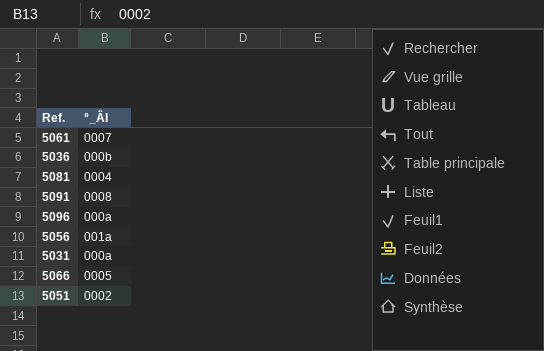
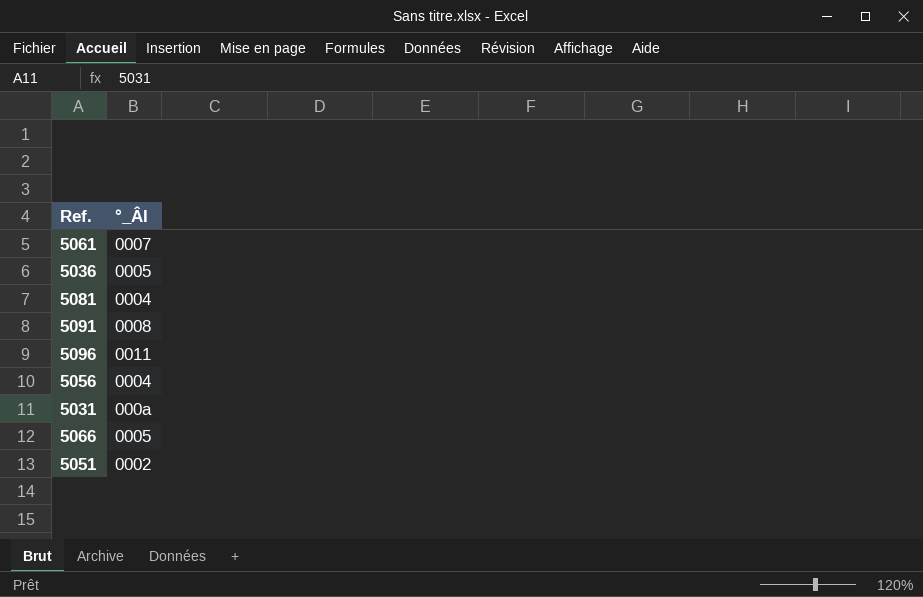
5036 | °_ÂI: 000b -> 0005
5096 | °_ÂI: 000a -> 0011
5056 | °_ÂI: 001a -> 0004

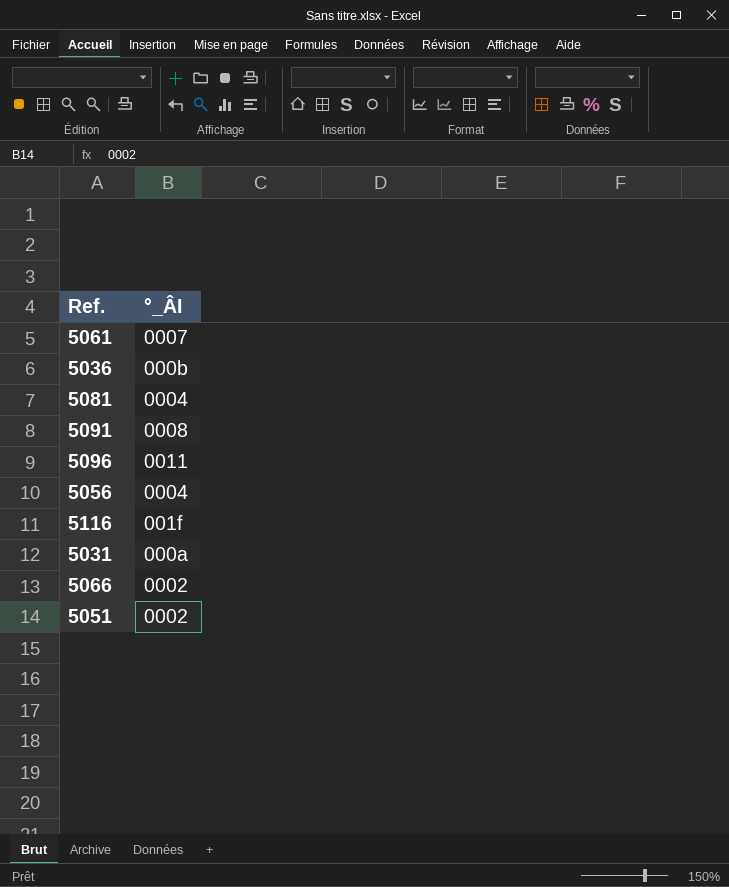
5036 | °_ÂI: 0005 -> 000b
row 5116: none -> 001f
5066 | °_ÂI: 0005 -> 0002

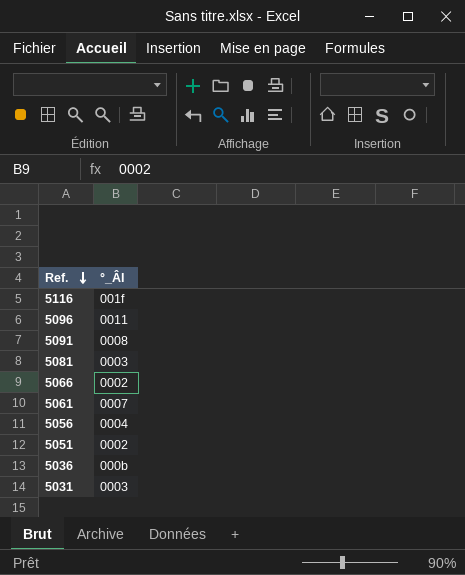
row order: none -> Ref. descending
5081 | °_ÂI: 0004 -> 0003
5031 | °_ÂI: 000a -> 0003

